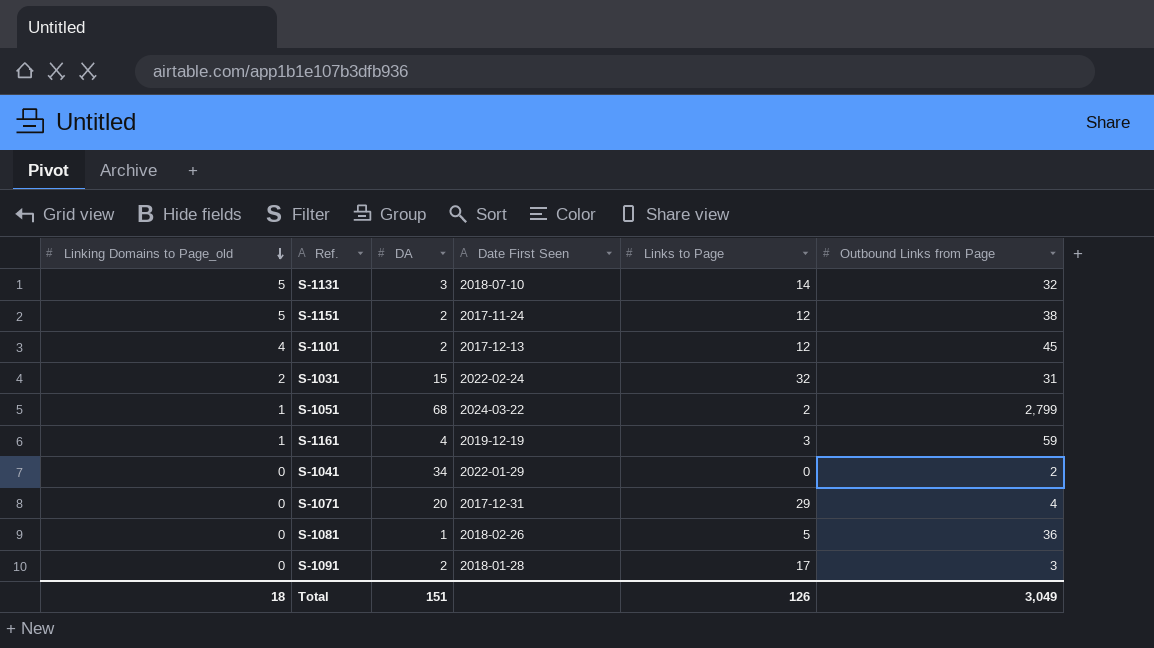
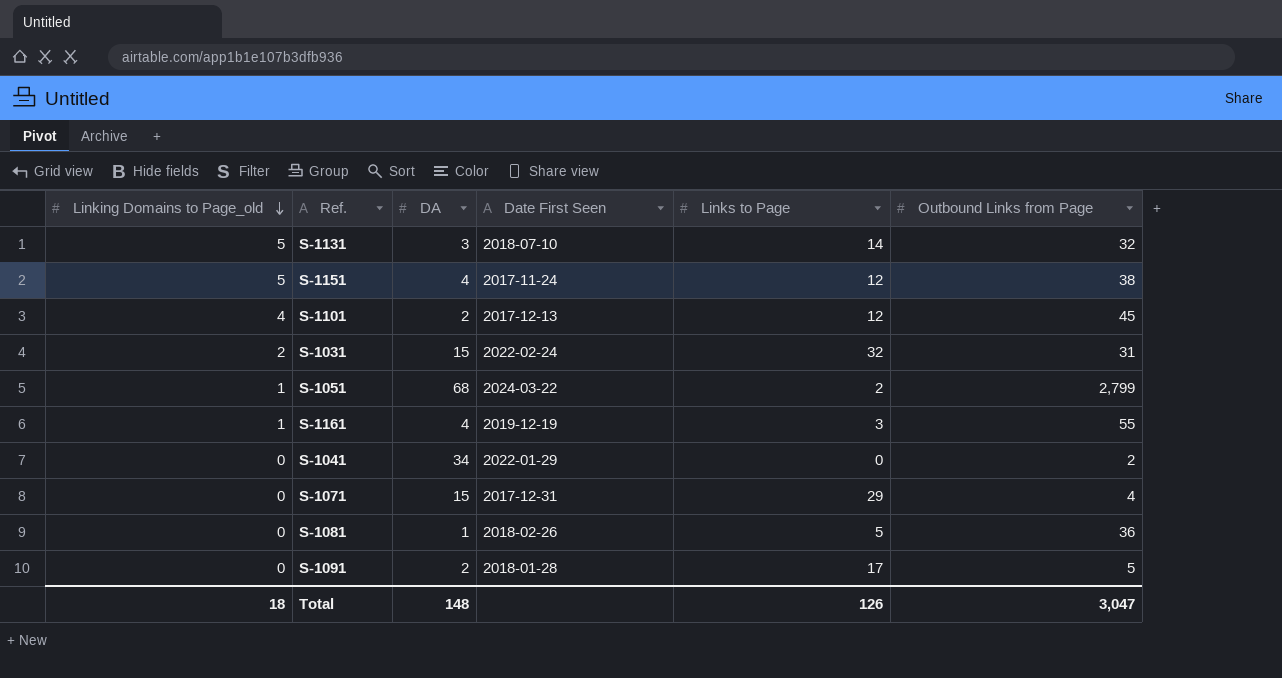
S-1151 | DA: 2 -> 4
S-1161 | Outbound Links from Page: 59 -> 55
S-1071 | DA: 20 -> 15
S-1091 | Outbound Links from Page: 3 -> 5
Total | DA: 151 -> 148
Total | Outbound Links from Page: 3,049 -> 3,047

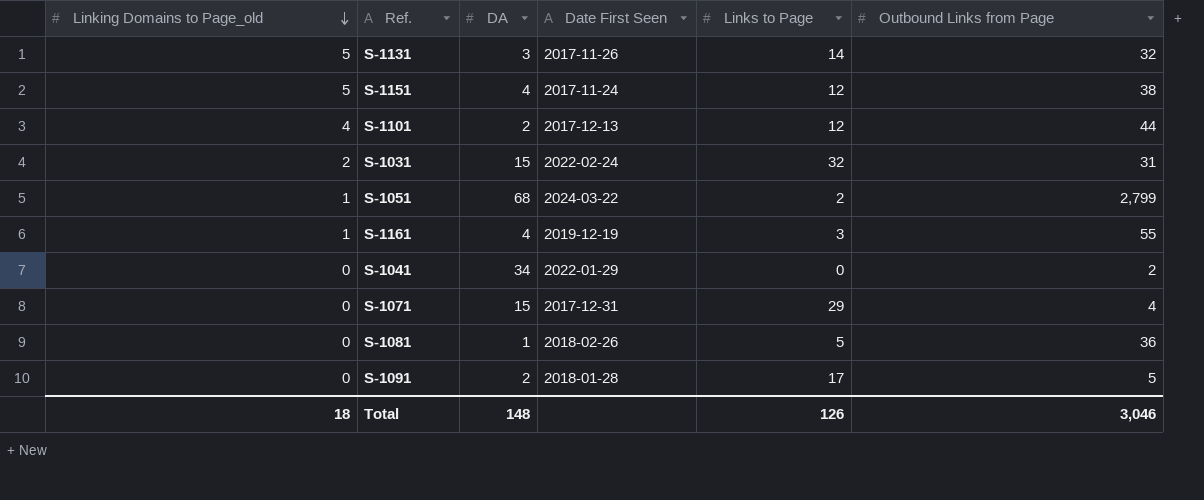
S-1131 | Date First Seen: 2018-07-10 -> 2017-11-26
S-1101 | Outbound Links from Page: 45 -> 44
Total | Outbound Links from Page: 3,047 -> 3,046

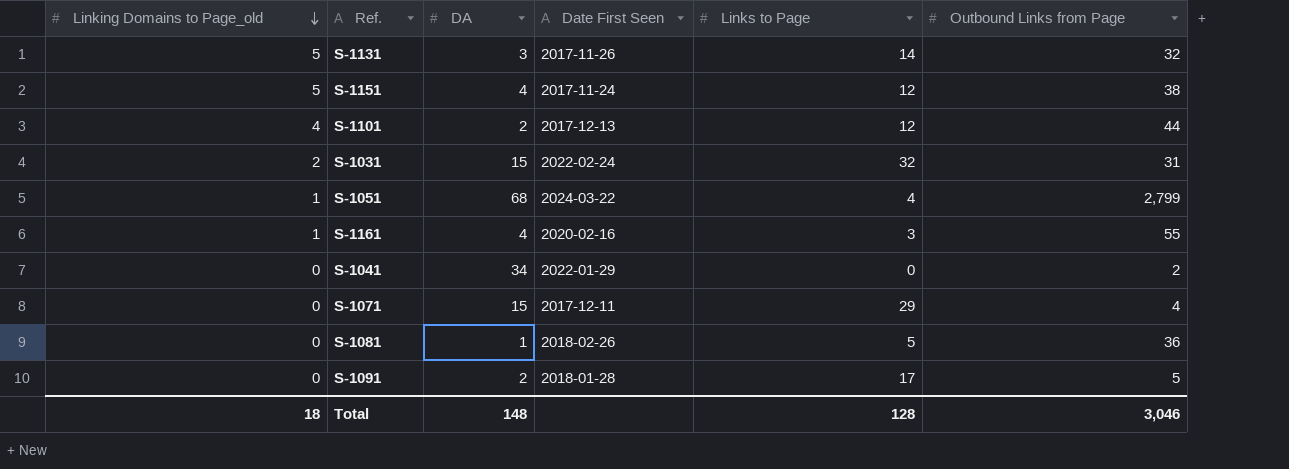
S-1051 | Links to Page: 2 -> 4
S-1161 | Date First Seen: 2019-12-19 -> 2020-02-16
S-1071 | Date First Seen: 2017-12-31 -> 2017-12-11
Total | Links to Page: 126 -> 128

